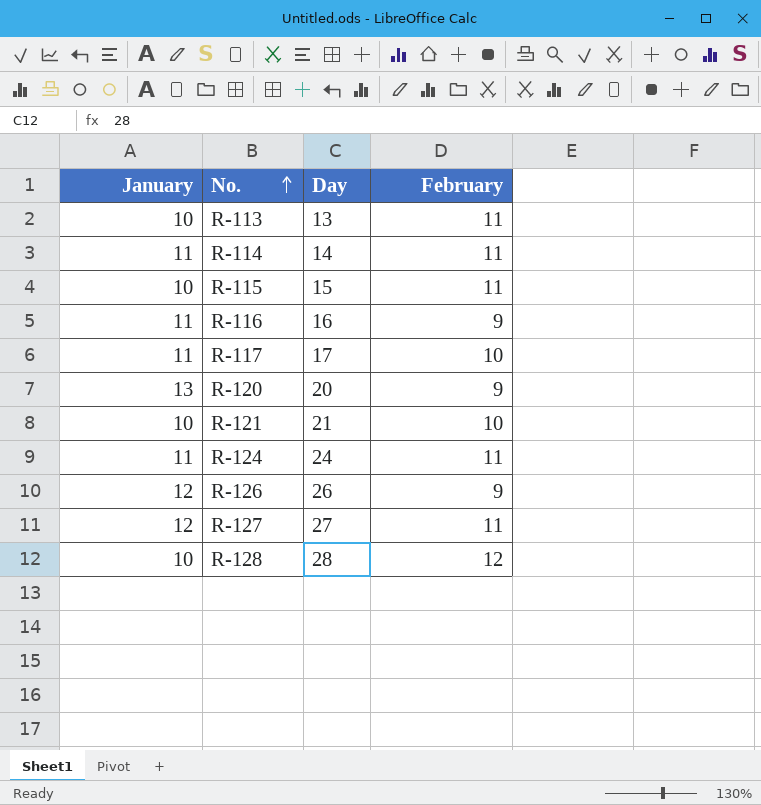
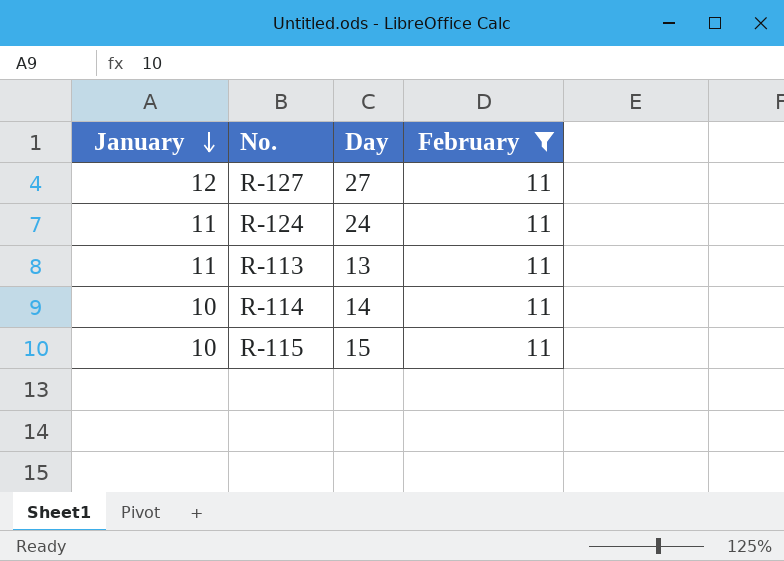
filter: none -> February = 11
row order: No. ascending -> January descending
R-113 | January: 10 -> 11
R-114 | January: 11 -> 10

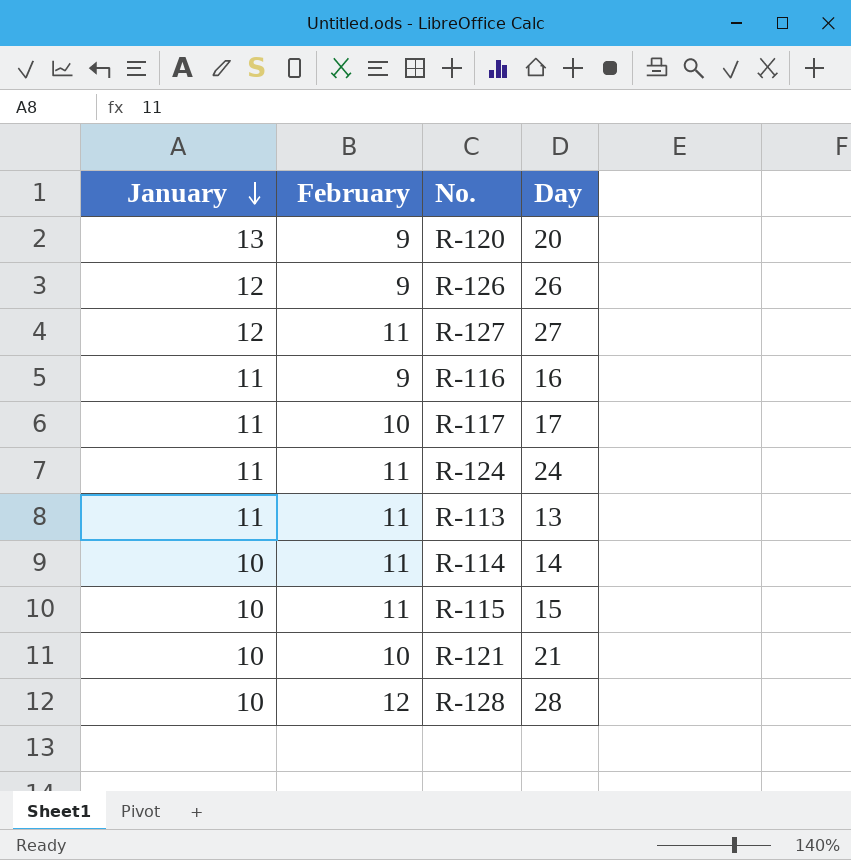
filter: February = 11 -> none
column February | position: 4 -> 2

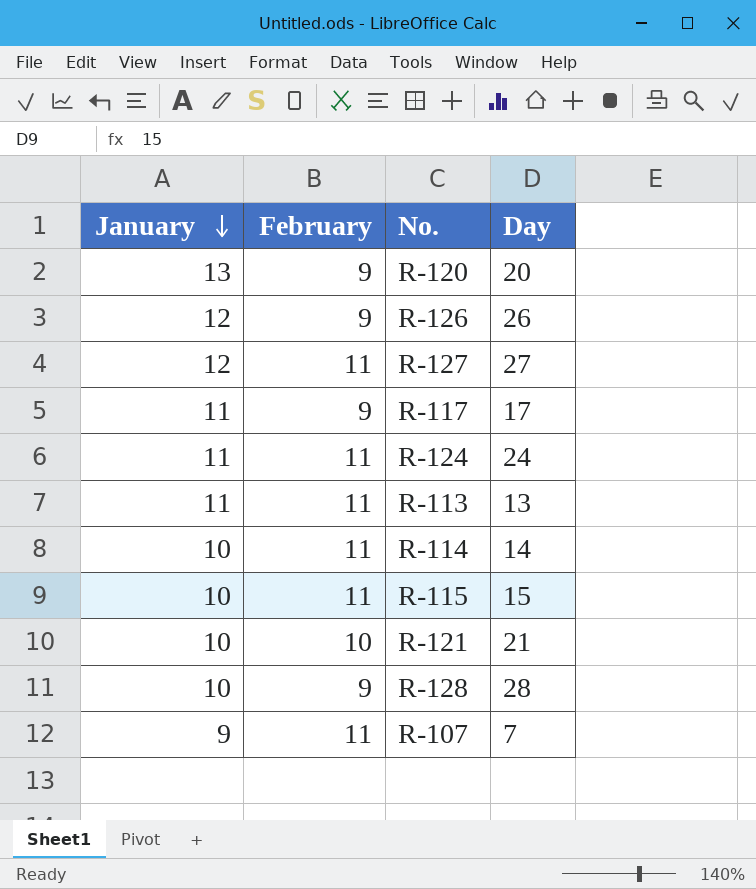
row R-116: 11 | 9 | 16 -> none
R-117 | February: 10 -> 9
R-128 | February: 12 -> 9
row R-107: none -> 9 | 11 | 7

